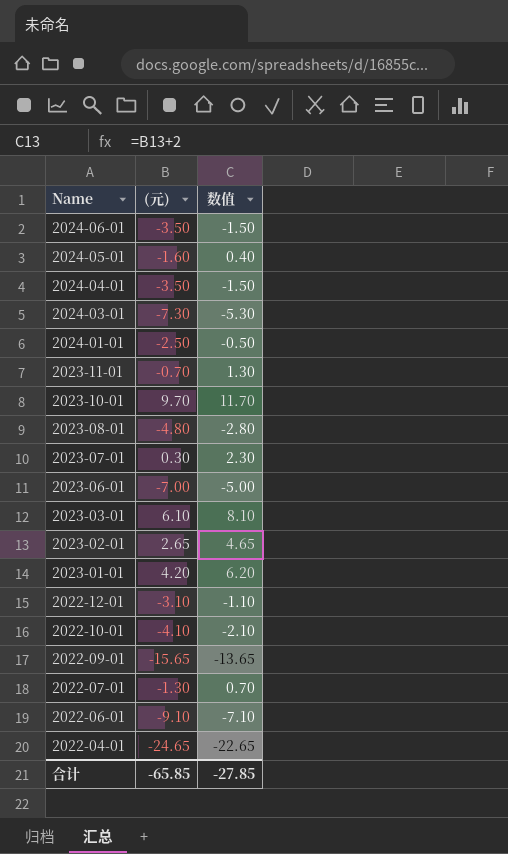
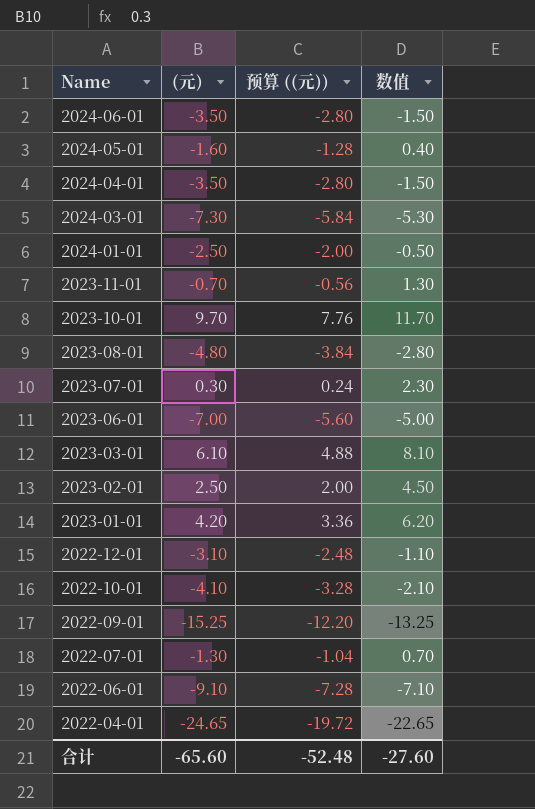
column 预算 ((元)) | formula: none -> [(元)] * 0.8
2023-02-01 | (元): 2.65 -> 2.50
2023-02-01 | 数值: 4.65 -> 4.50
2022-09-01 | (元): -15.65 -> -15.25
2022-09-01 | 数值: -13.65 -> -13.25
合计 | (元): -65.85 -> -65.60
合计 | 数值: -27.85 -> -27.60

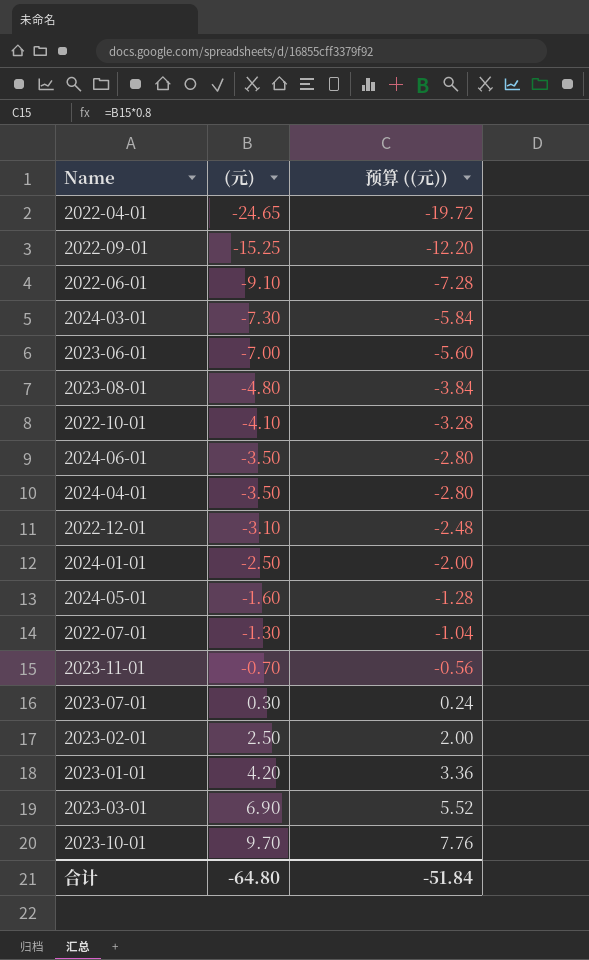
row order: Name descending -> (元) ascending
column 数值 | formula: [(元)] + 2 -> none
2023-03-01 | (元): 6.10 -> 6.90
2023-03-01 | 预算 ((元)): 4.88 -> 5.52
合计 | (元): -65.60 -> -64.80
合计 | 预算 ((元)): -52.48 -> -51.84

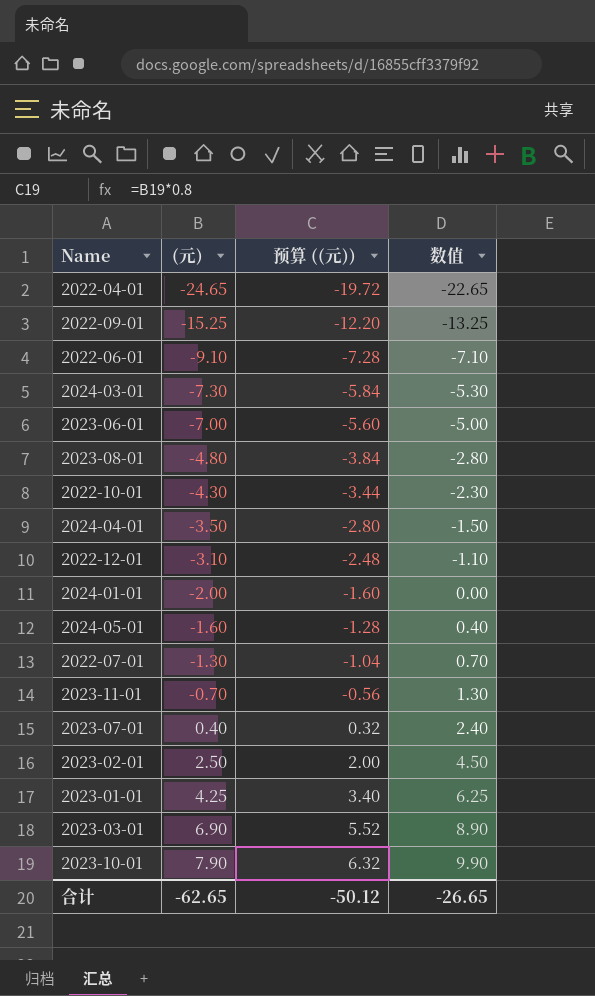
column 数值 | formula: none -> [(元)] + 2
row 2024-06-01: -3.50 | -2.80 -> none
2022-10-01 | (元): -4.10 -> -4.30
2022-10-01 | 预算 ((元)): -3.28 -> -3.44
2024-01-01 | (元): -2.50 -> -2.00
2024-01-01 | 预算 ((元)): -2.00 -> -1.60
2023-07-01 | (元): 0.30 -> 0.40
2023-07-01 | 预算 ((元)): 0.24 -> 0.32
2023-01-01 | (元): 4.20 -> 4.25
2023-01-01 | 预算 ((元)): 3.36 -> 3.40
2023-10-01 | (元): 9.70 -> 7.90
2023-10-01 | 预算 ((元)): 7.76 -> 6.32
合计 | (元): -64.80 -> -62.65
合计 | 预算 ((元)): -51.84 -> -50.12

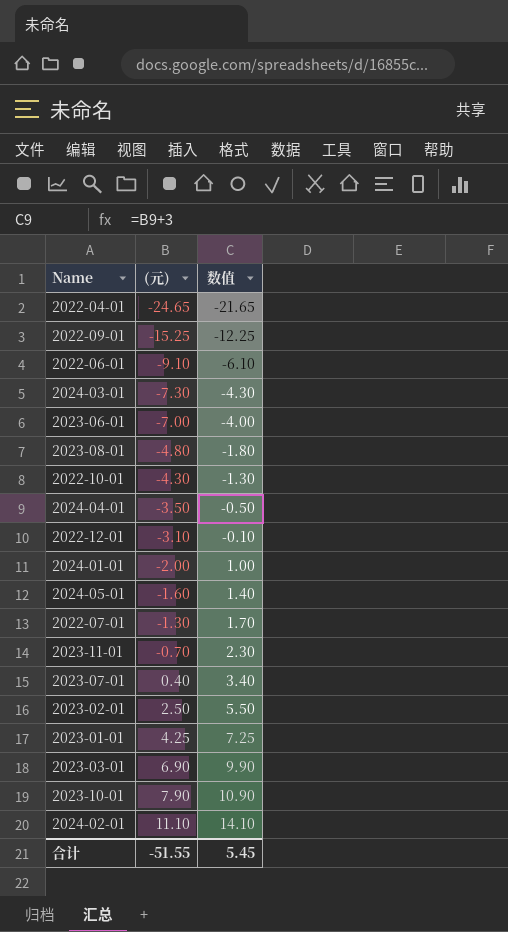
column 预算 ((元)) | formula: [(元)] * 0.8 -> none
column 数值 | formula: [(元)] + 2 -> [(元)] + 3
row 2024-02-01: none -> 11.10 | 14.10
合计 | (元): -62.65 -> -51.55
合计 | 数值: -26.65 -> 5.45

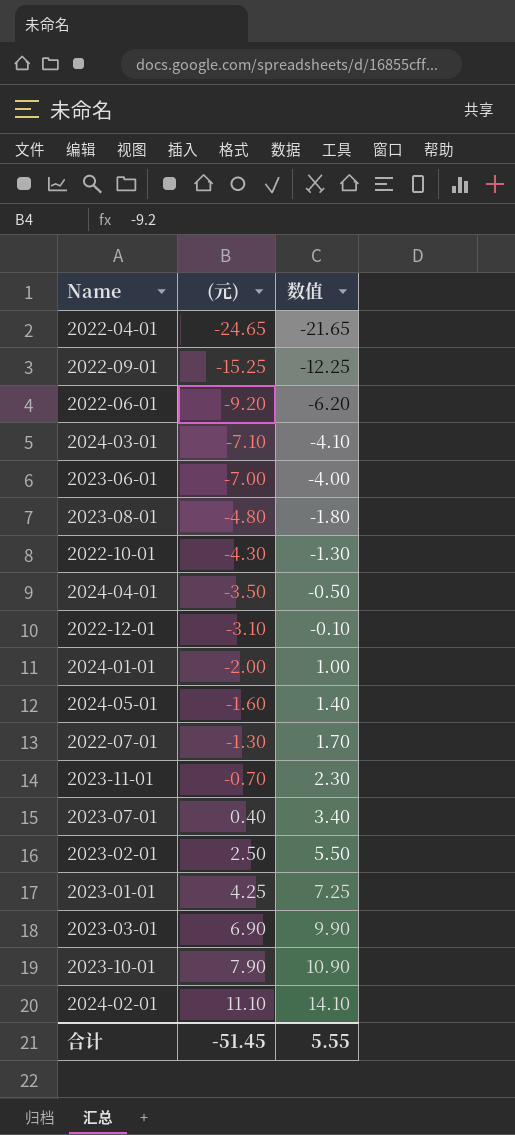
2022-06-01 | (元): -9.10 -> -9.20
2022-06-01 | 数值: -6.10 -> -6.20
2024-03-01 | (元): -7.30 -> -7.10
2024-03-01 | 数值: -4.30 -> -4.10
合计 | (元): -51.55 -> -51.45
合计 | 数值: 5.45 -> 5.55

